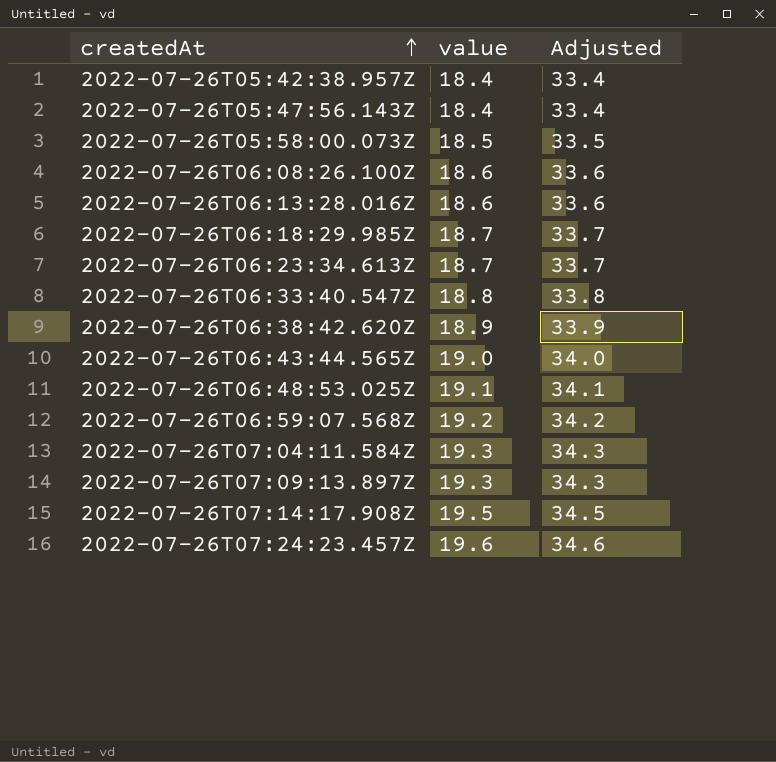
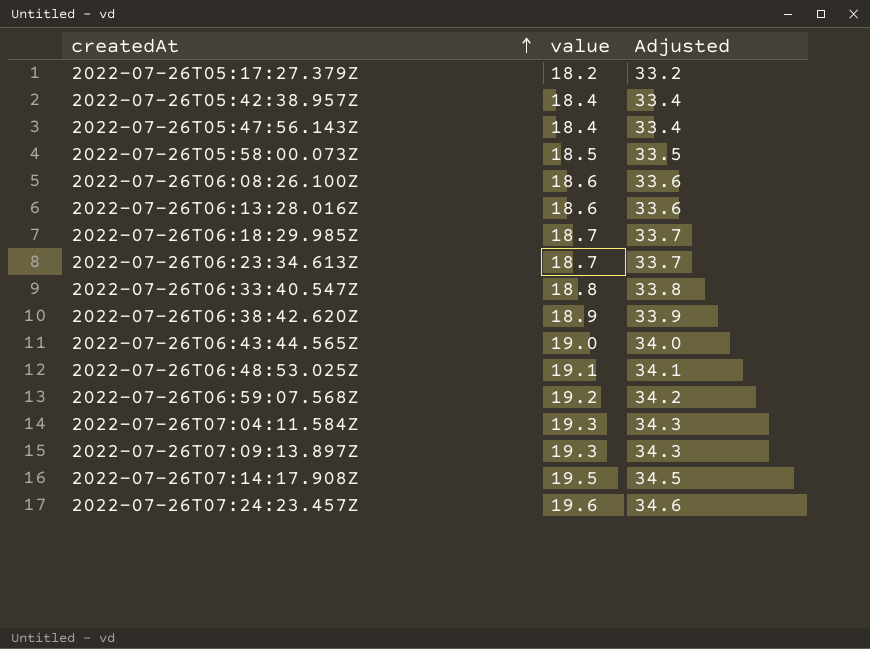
row 2022-07-26T05:17:27.379Z: none -> 18.2 | 33.2

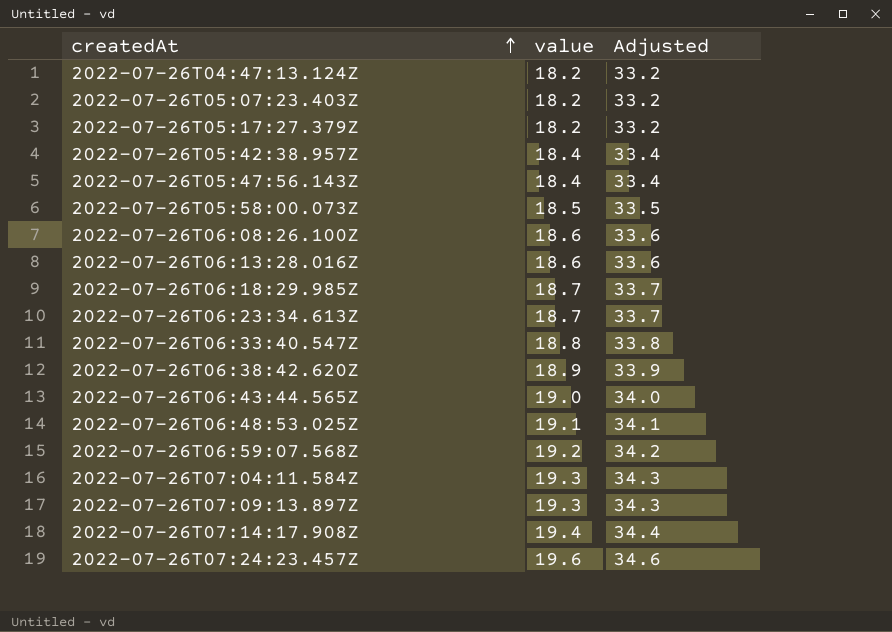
row 2022-07-26T04:47:13.124Z: none -> 18.2 | 33.2
row 2022-07-26T05:07:23.403Z: none -> 18.2 | 33.2
2022-07-26T07:14:17.908Z | value: 19.5 -> 19.4
2022-07-26T07:14:17.908Z | Adjusted: 34.5 -> 34.4

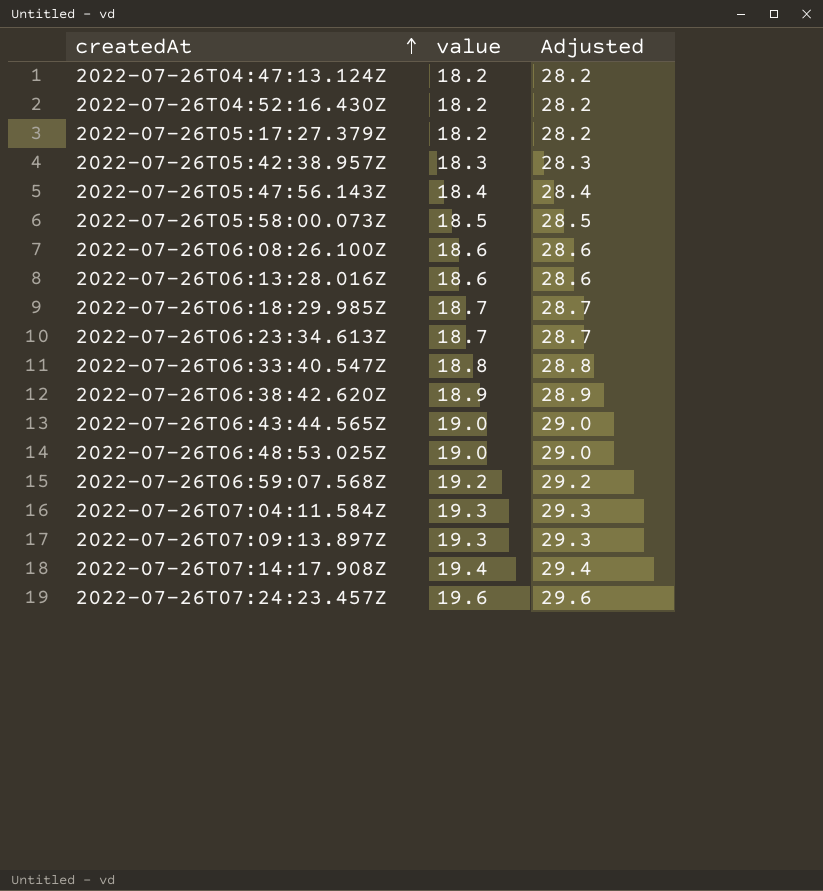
column Adjusted | formula: [value] + 15 -> [value] + 10
row 2022-07-26T05:07:23.403Z: 18.2 | 33.2 -> none
row 2022-07-26T04:52:16.430Z: none -> 18.2 | 28.2
2022-07-26T05:42:38.957Z | value: 18.4 -> 18.3
2022-07-26T06:48:53.025Z | value: 19.1 -> 19.0

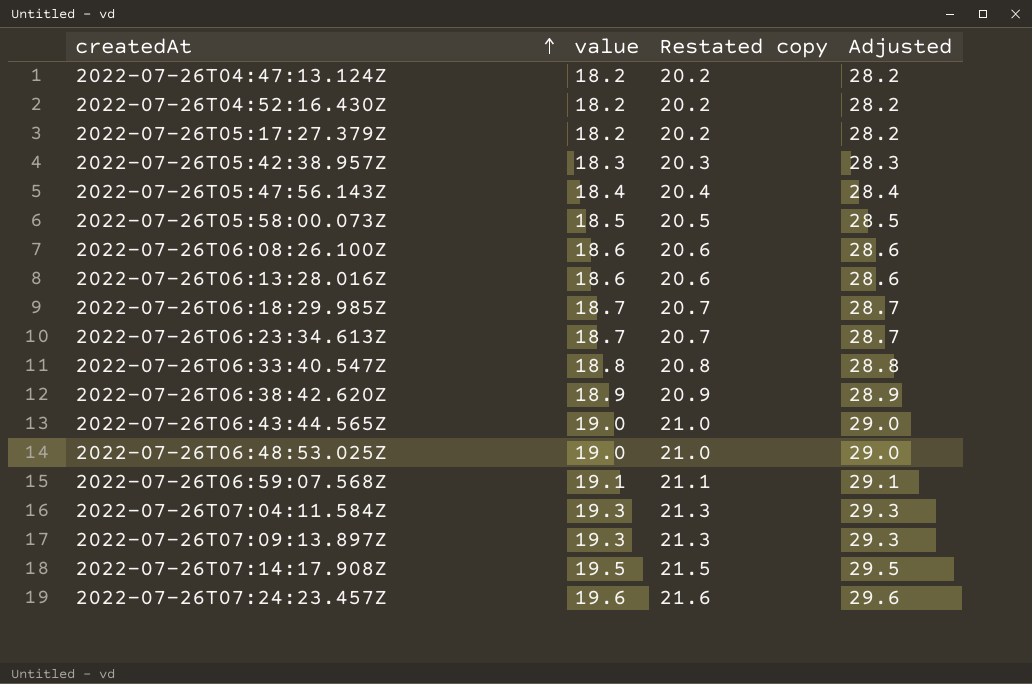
column Restated copy | formula: none -> [value] + 2
2022-07-26T06:59:07.568Z | value: 19.2 -> 19.1
2022-07-26T06:59:07.568Z | Adjusted: 29.2 -> 29.1
2022-07-26T07:14:17.908Z | value: 19.4 -> 19.5
2022-07-26T07:14:17.908Z | Adjusted: 29.4 -> 29.5

